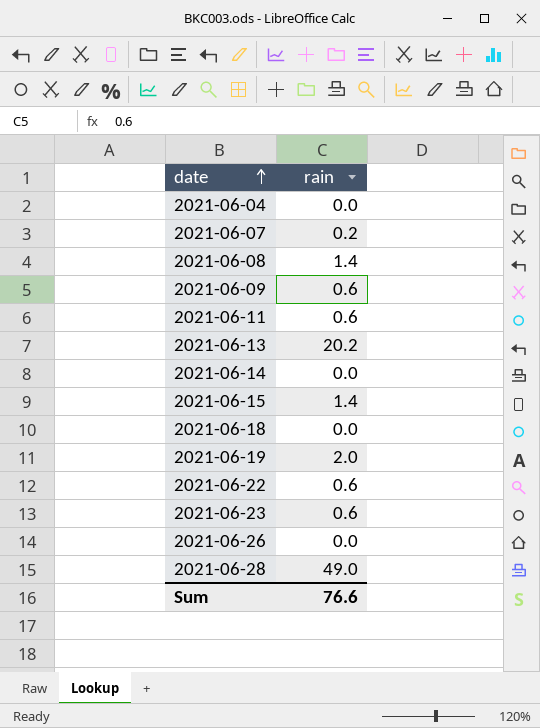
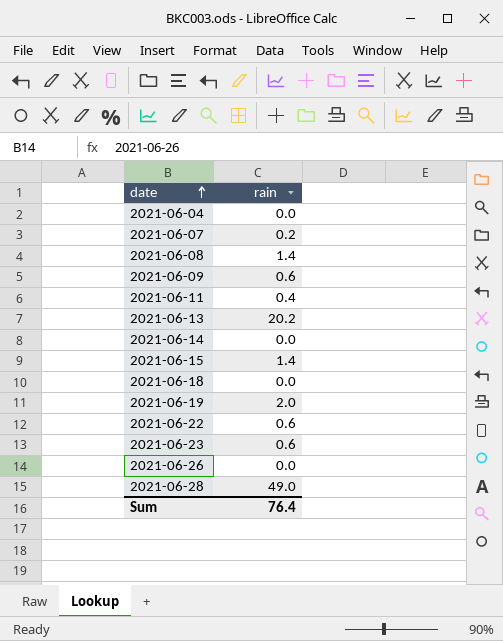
2021-06-11 | rain: 0.6 -> 0.4
Sum | rain: 76.6 -> 76.4

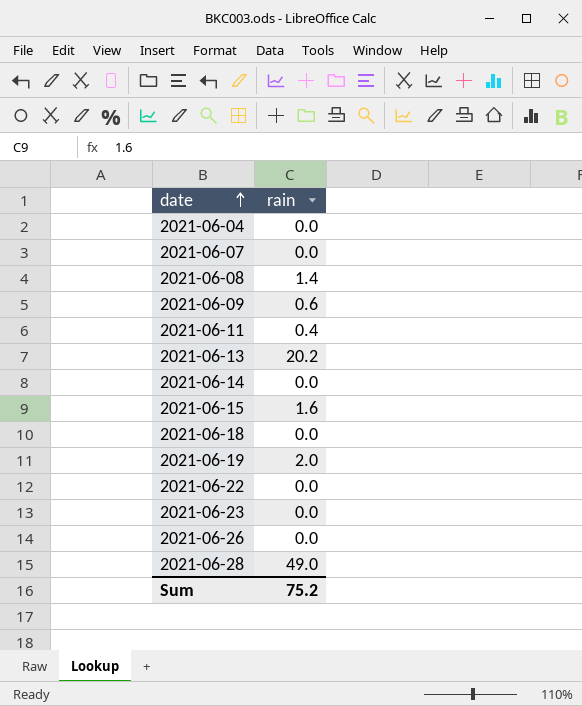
2021-06-07 | rain: 0.2 -> 0.0
2021-06-15 | rain: 1.4 -> 1.6
2021-06-22 | rain: 0.6 -> 0.0
2021-06-23 | rain: 0.6 -> 0.0
Sum | rain: 76.4 -> 75.2

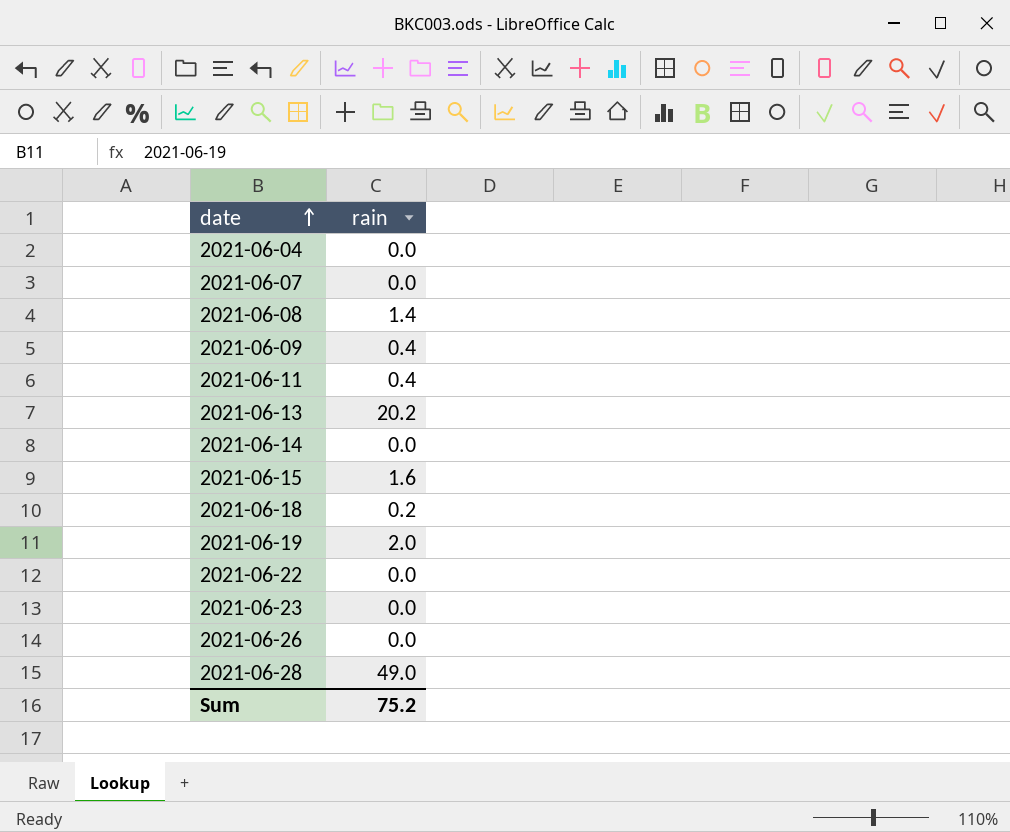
2021-06-09 | rain: 0.6 -> 0.4
2021-06-18 | rain: 0.0 -> 0.2

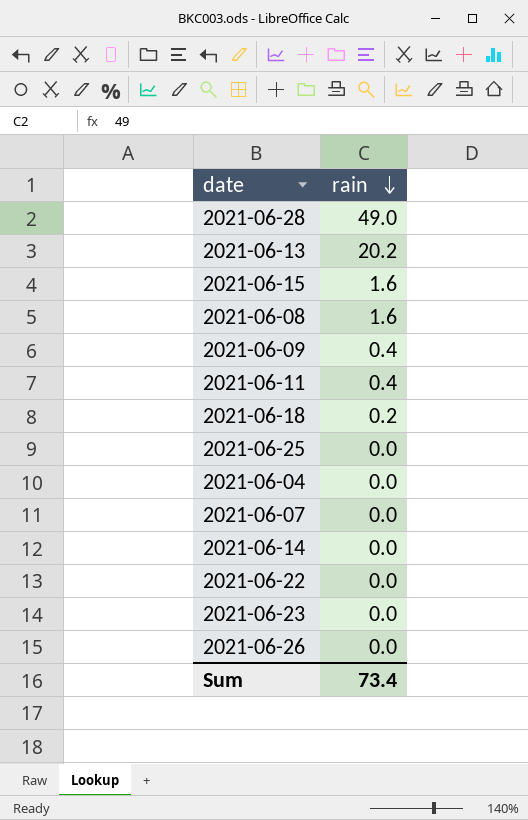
row order: date ascending -> rain descending
row 2021-06-19: 2.0 -> none
2021-06-08 | rain: 1.4 -> 1.6
row 2021-06-25: none -> 0.0
Sum | rain: 75.2 -> 73.4

